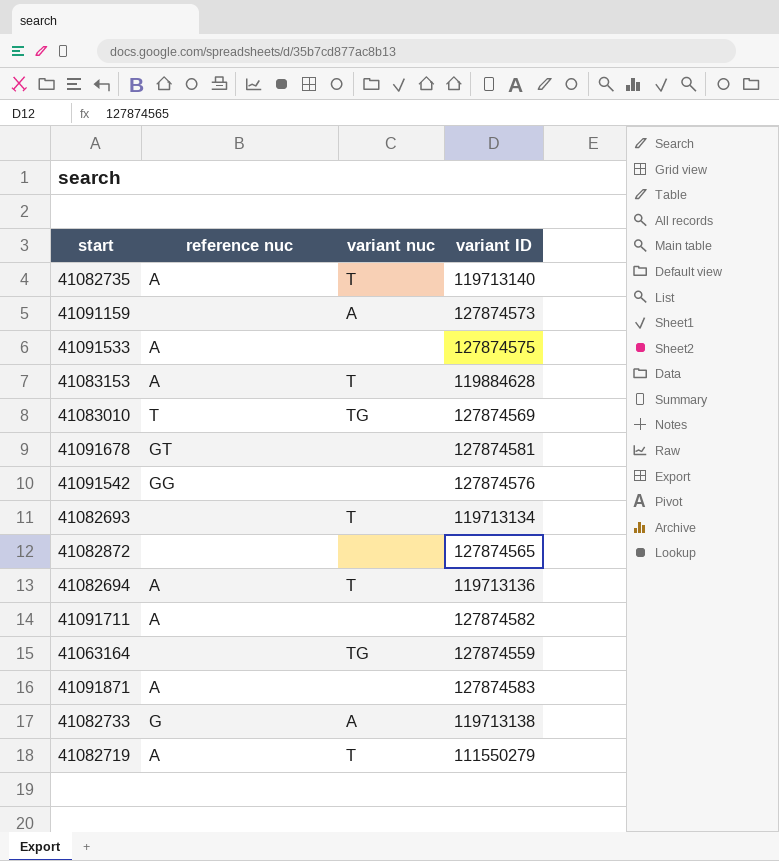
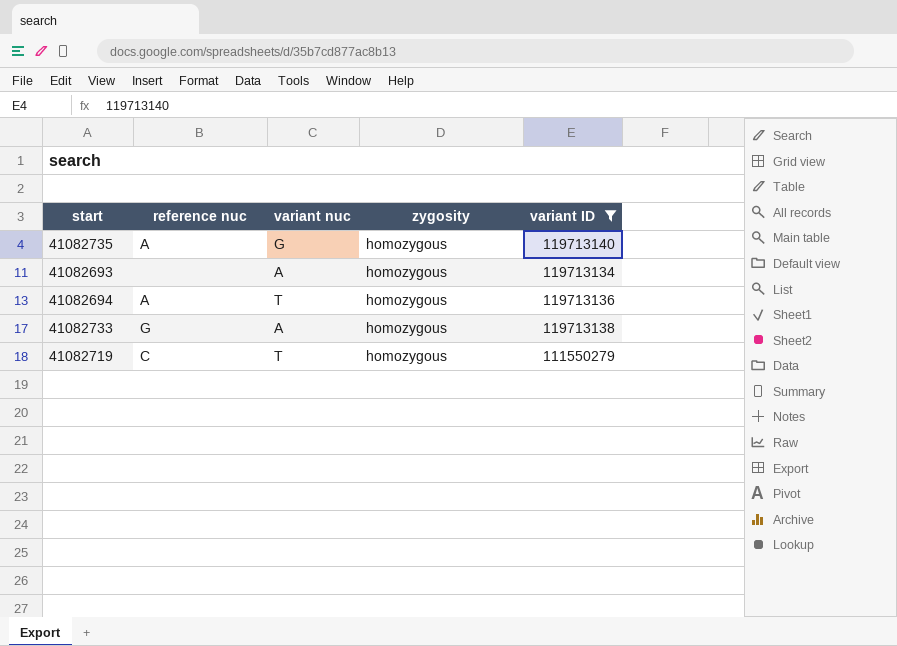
filter: none -> variant ID <= 119713140
column zygosity | position: none -> 4
41082735 | variant nuc: T -> G
41082693 | variant nuc: T -> A
41082719 | reference nuc: A -> C

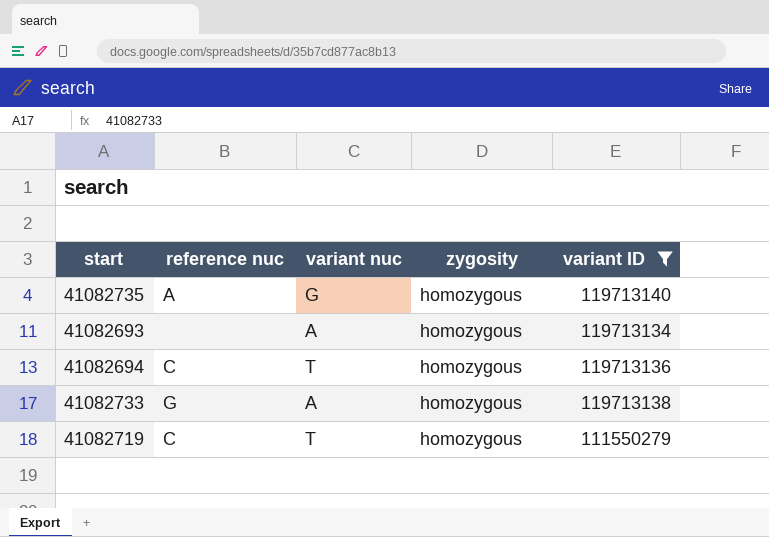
41082694 | reference nuc: A -> C

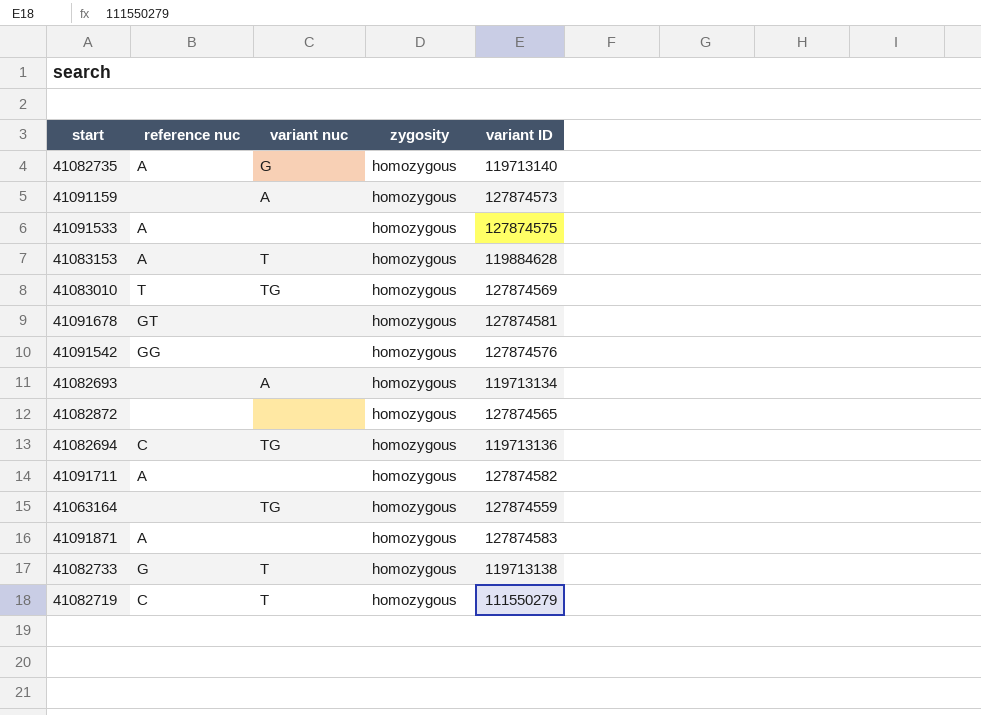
filter: variant ID <= 119713140 -> none
41082694 | variant nuc: T -> TG
41082733 | variant nuc: A -> T

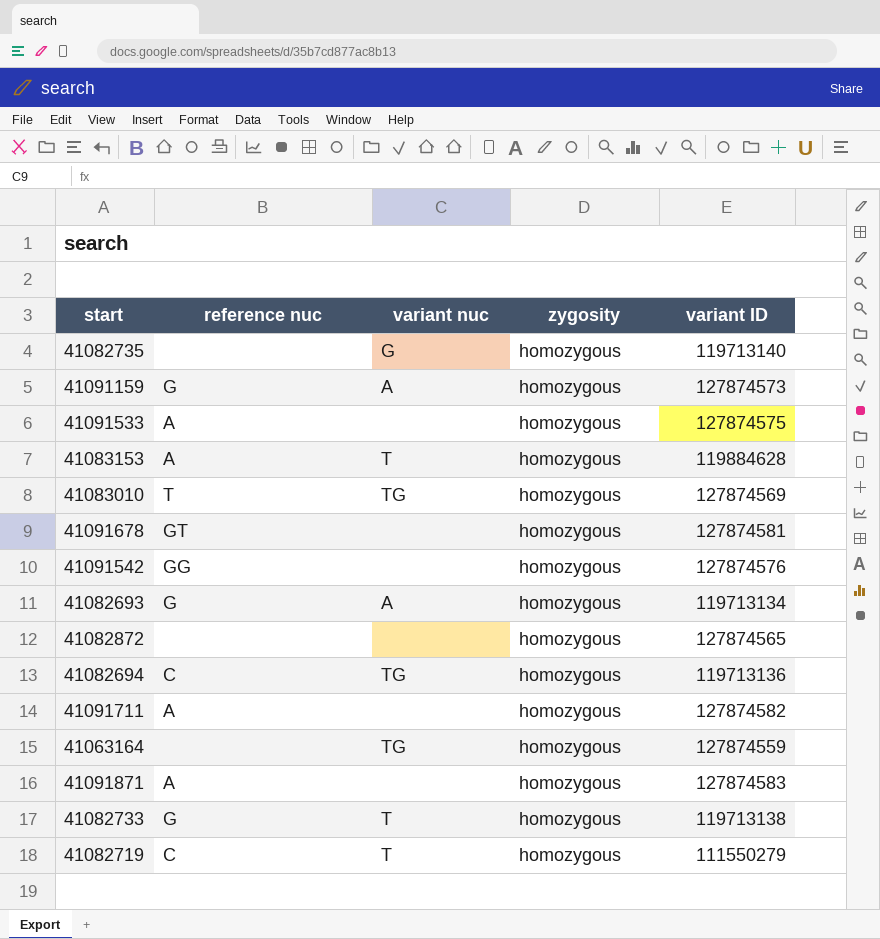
41082735 | reference nuc: A -> none
41091159 | reference nuc: none -> G
41082693 | reference nuc: none -> G

